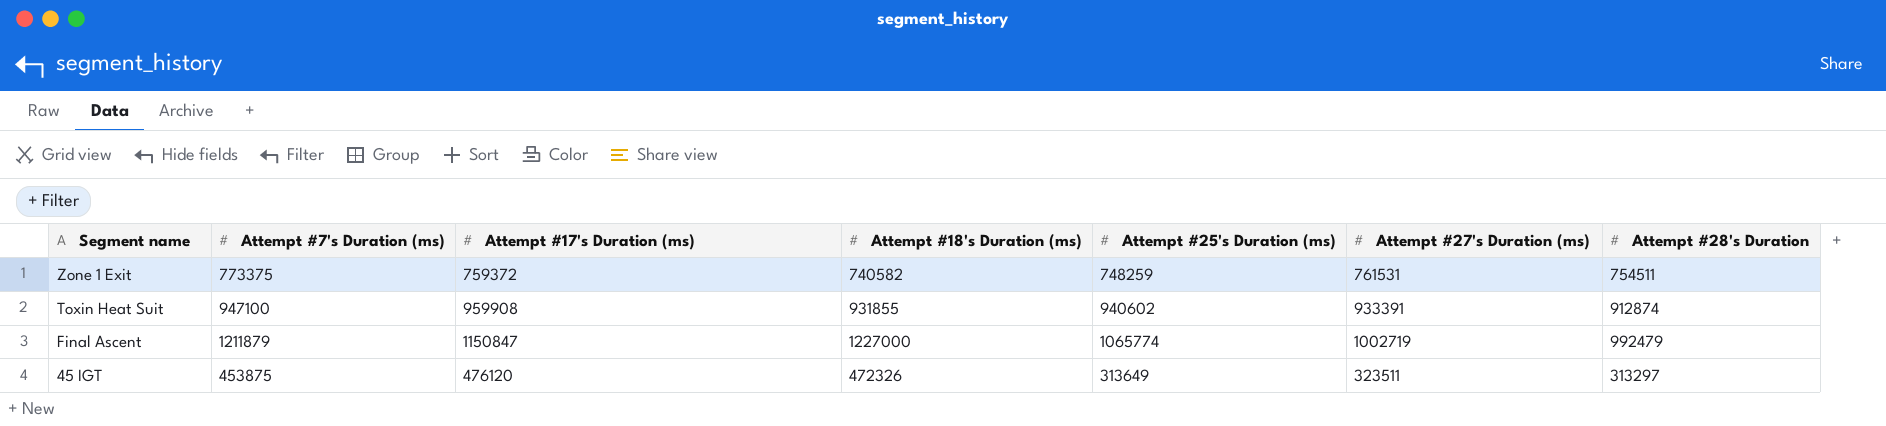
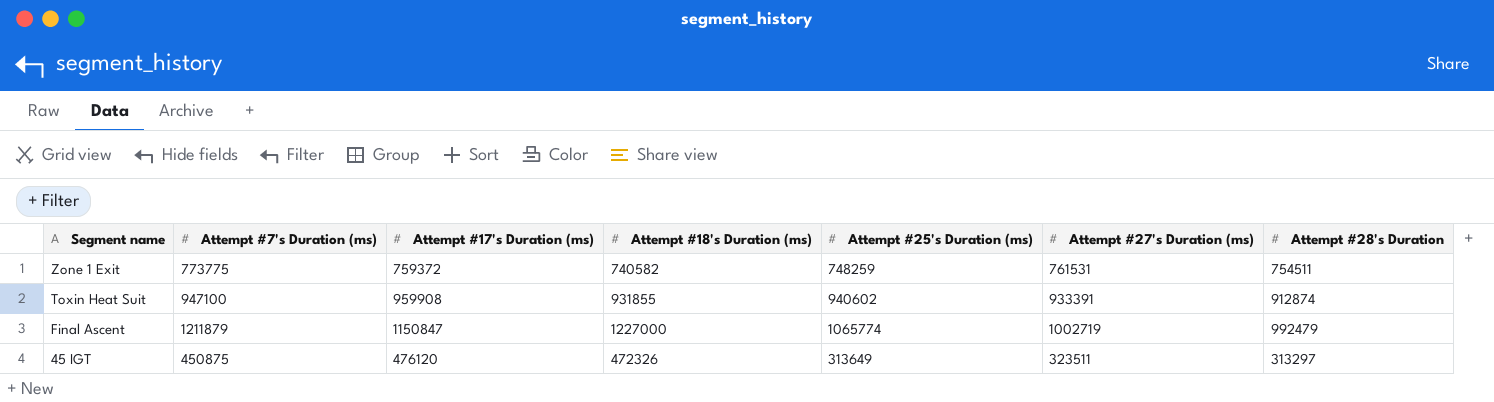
Zone 1 Exit | Attempt #7's Duration (ms): 773375 -> 773775
45 IGT | Attempt #7's Duration (ms): 453875 -> 450875

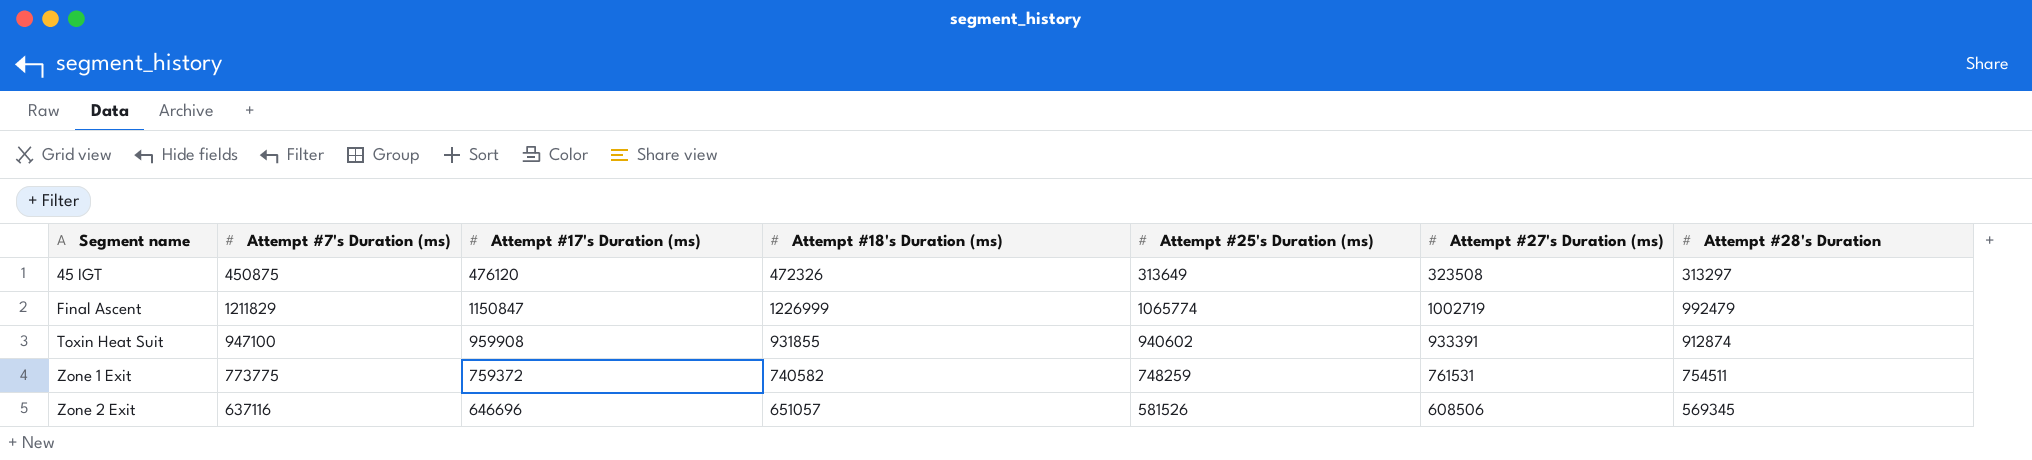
row order: Segment name descending -> Segment name ascending
45 IGT | Attempt #27's Duration (ms): 323511 -> 323508
Final Ascent | Attempt #7's Duration (ms): 1211879 -> 1211829
Final Ascent | Attempt #18's Duration (ms): 1227000 -> 1226999
row Zone 2 Exit: none -> 637116 | 646696 | 651057 | 581526 | 608506 | 569345

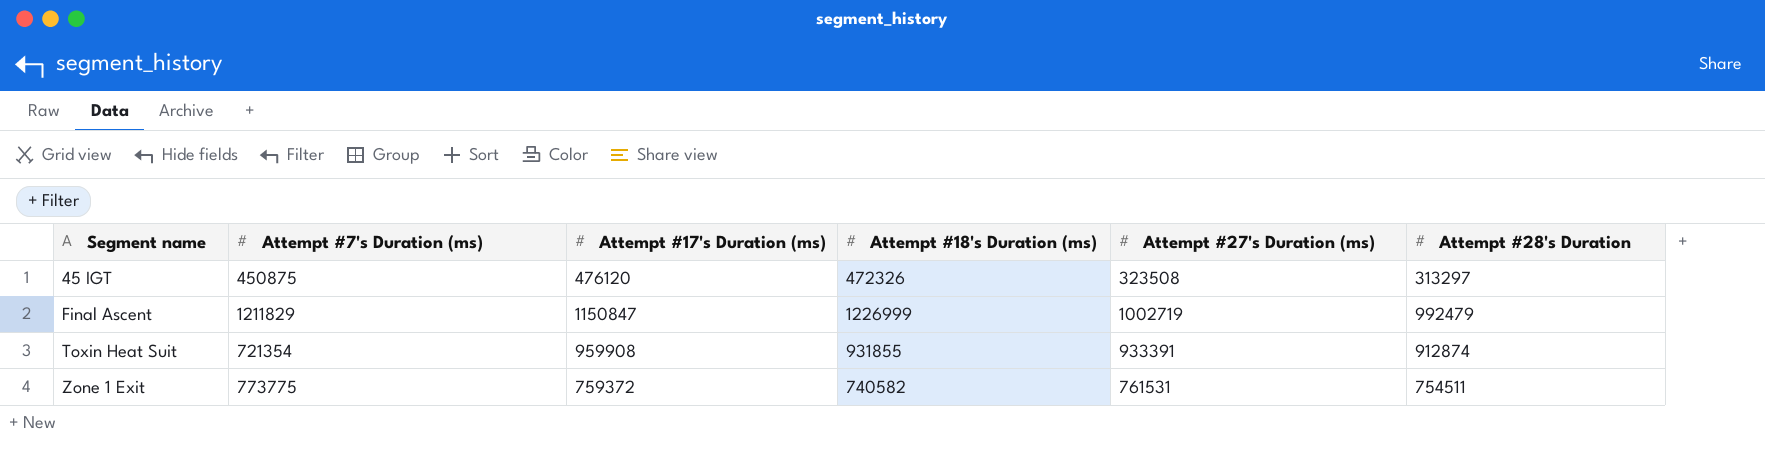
column Attempt #25's Duration (ms) | position: 5 -> none
row Zone 2 Exit: 637116 | 646696 | 651057 | 581526 | 608506 | 569345 -> none
Toxin Heat Suit | Attempt #7's Duration (ms): 947100 -> 721354

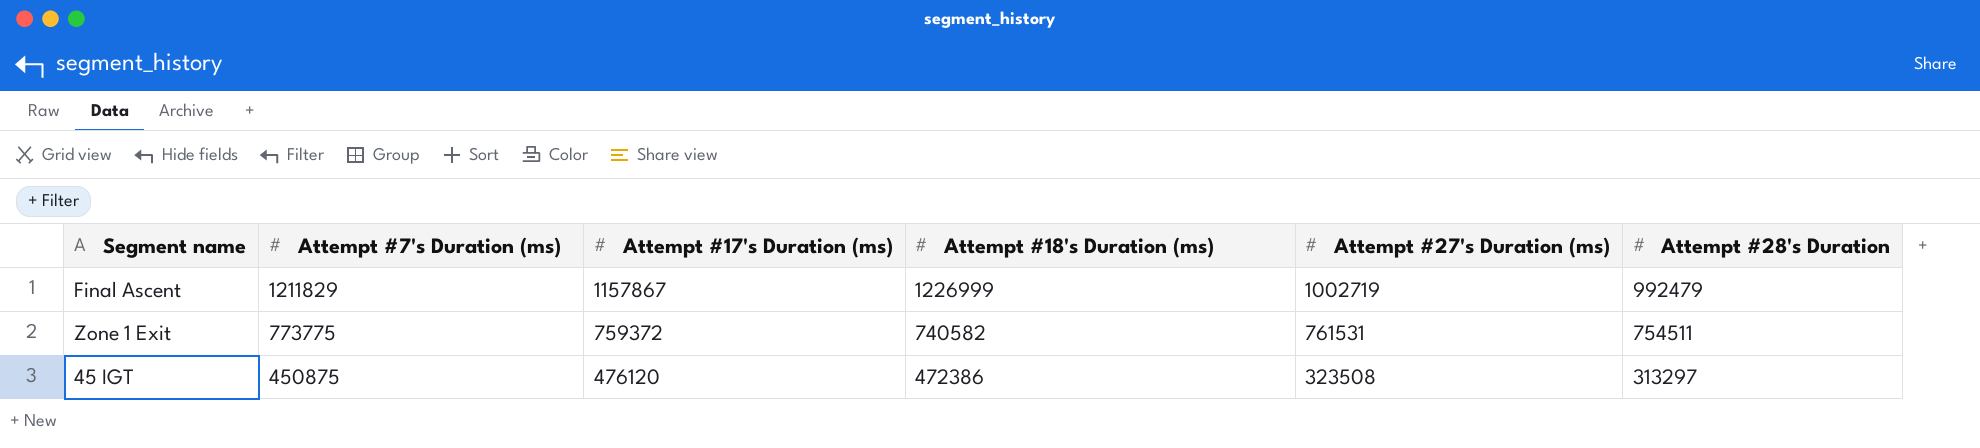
row order: Segment name ascending -> Attempt #7's Duration (ms) descending
row Toxin Heat Suit: 721354 | 959908 | 931855 | 933391 | 912874 -> none
Final Ascent | Attempt #17's Duration (ms): 1150847 -> 1157867
45 IGT | Attempt #18's Duration (ms): 472326 -> 472386

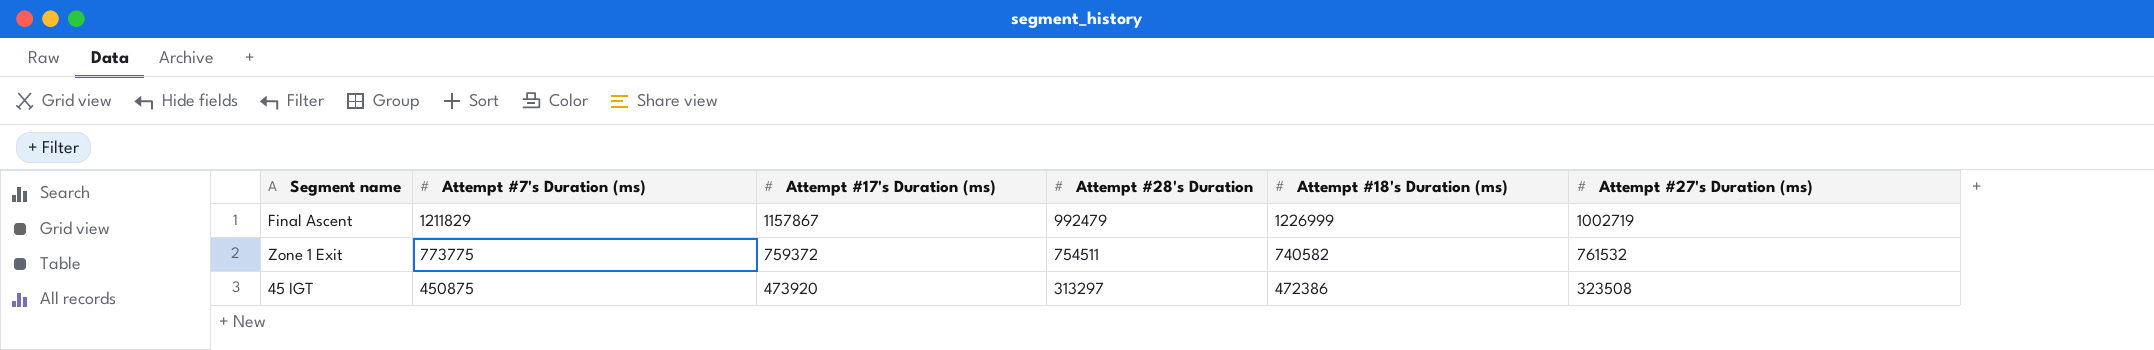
column Attempt #28's Duration | position: 6 -> 4
Zone 1 Exit | Attempt #27's Duration (ms): 761531 -> 761532
45 IGT | Attempt #17's Duration (ms): 476120 -> 473920

